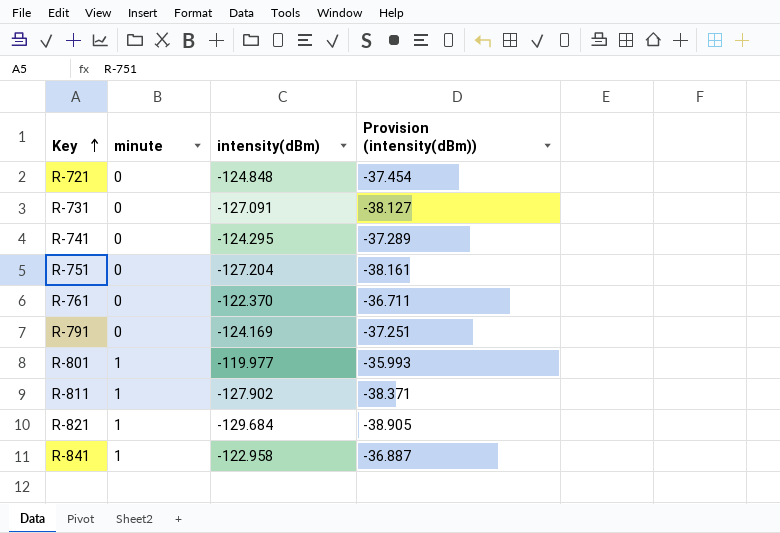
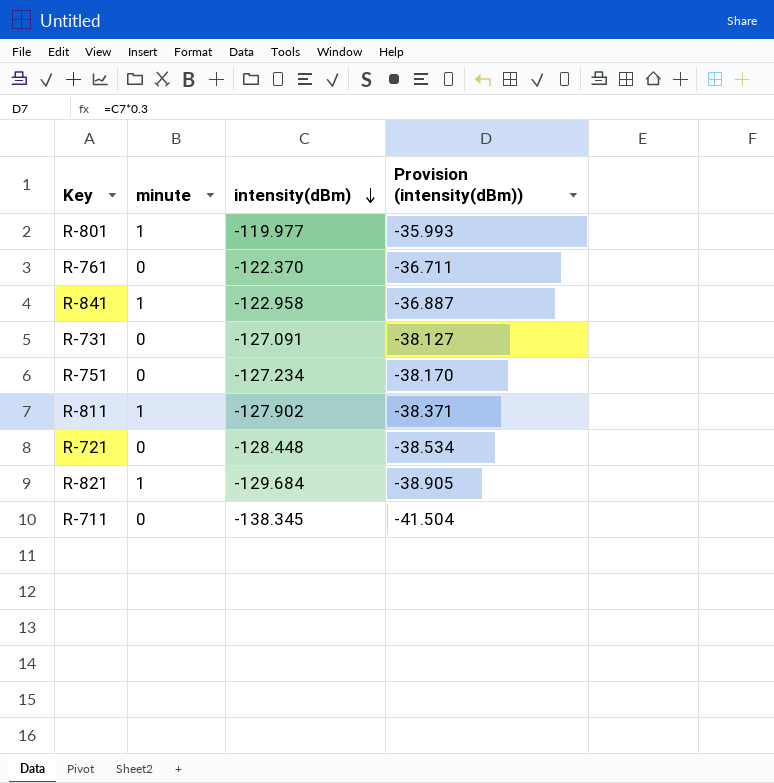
row order: Key ascending -> intensity(dBm) descending
row R-741: 0 | -124.295 | -37.289 -> none
row R-791: 0 | -124.169 | -37.251 -> none
R-751 | intensity(dBm): -127.204 -> -127.234
R-751 | Provision (intensity(dBm)): -38.161 -> -38.170
R-721 | intensity(dBm): -124.848 -> -128.448
R-721 | Provision (intensity(dBm)): -37.454 -> -38.534
row R-711: none -> 0 | -138.345 | -41.504

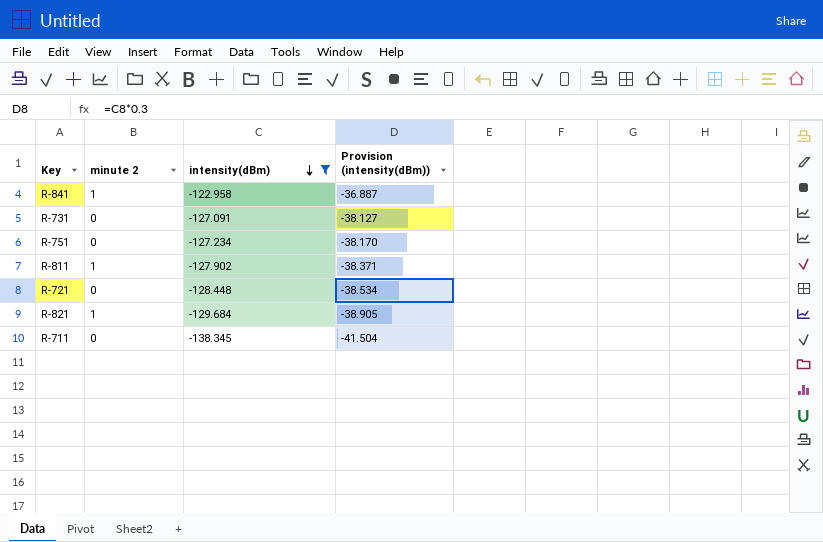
filter: none -> intensity(dBm) <= -122.958
column name: minute -> minute 2

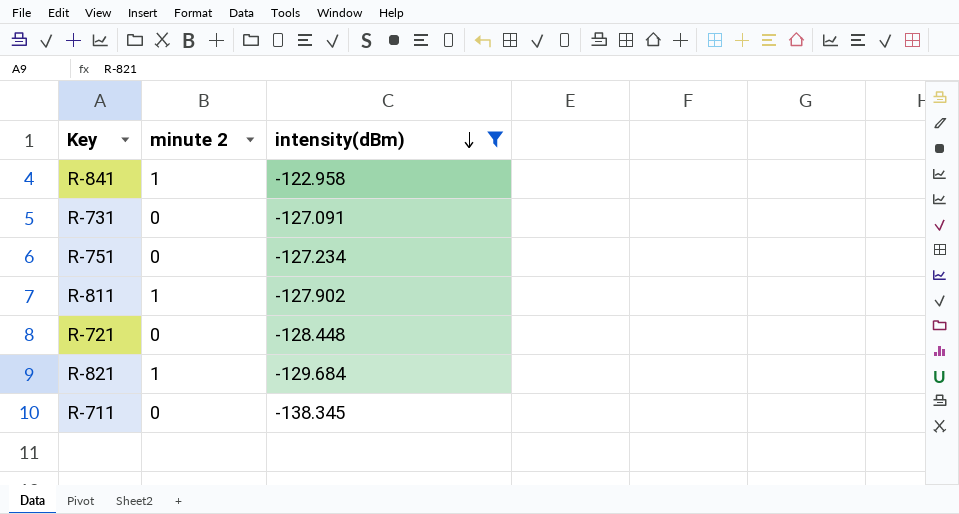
column Provision (intensity(dBm)) | formula: [intensity(dBm)] * 0.3 -> none

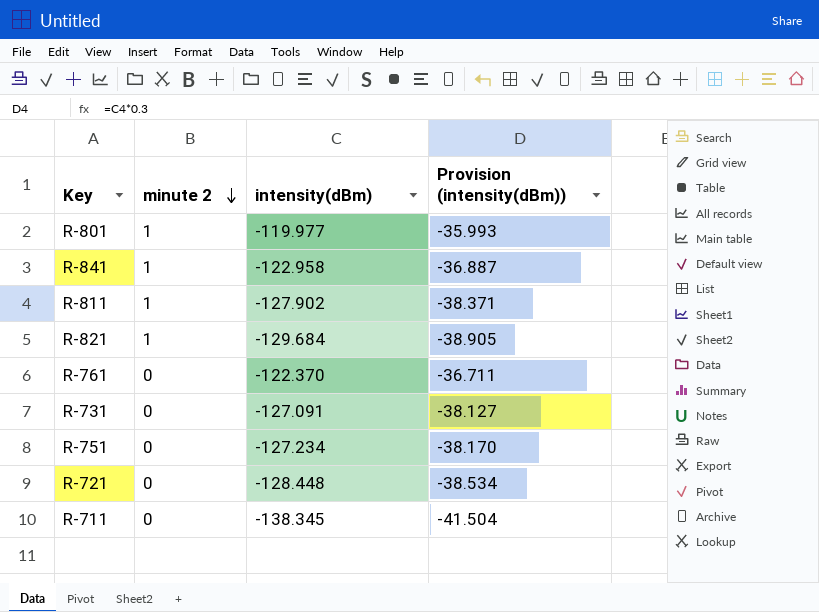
filter: intensity(dBm) <= -122.958 -> none
row order: intensity(dBm) descending -> minute 2 descending
column Provision (intensity(dBm)) | formula: none -> [intensity(dBm)] * 0.3

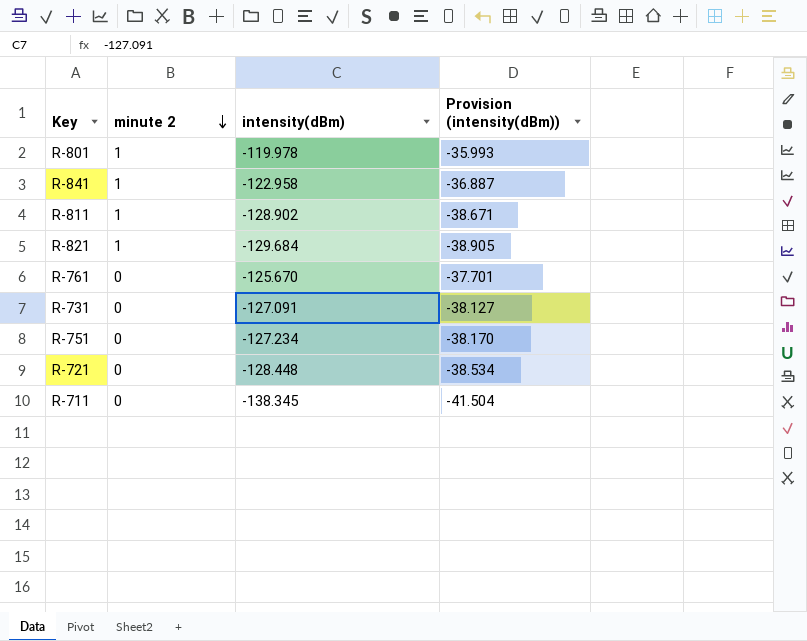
R-801 | intensity(dBm): -119.977 -> -119.978
R-811 | intensity(dBm): -127.902 -> -128.902
R-811 | Provision (intensity(dBm)): -38.371 -> -38.671
R-761 | intensity(dBm): -122.370 -> -125.670
R-761 | Provision (intensity(dBm)): -36.711 -> -37.701

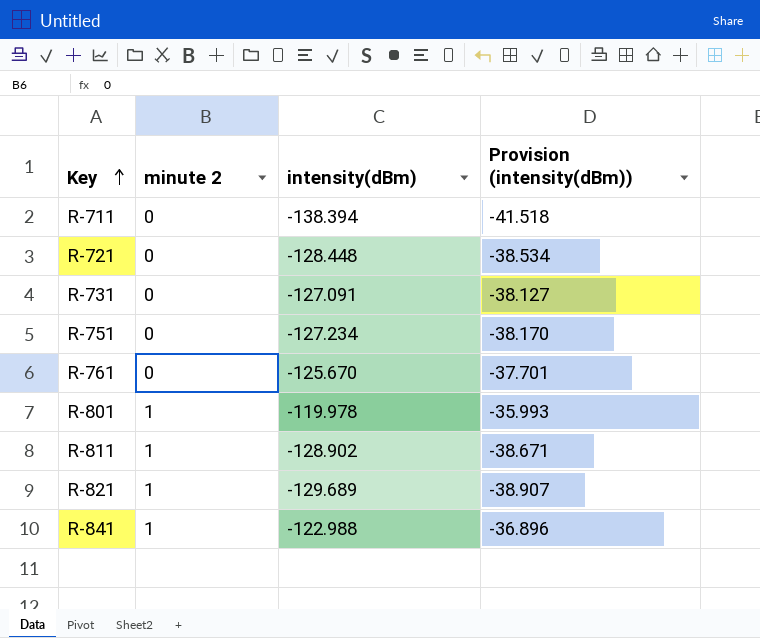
row order: minute 2 descending -> Key ascending
R-711 | intensity(dBm): -138.345 -> -138.394
R-711 | Provision (intensity(dBm)): -41.504 -> -41.518
R-821 | intensity(dBm): -129.684 -> -129.689
R-821 | Provision (intensity(dBm)): -38.905 -> -38.907
R-841 | intensity(dBm): -122.958 -> -122.988
R-841 | Provision (intensity(dBm)): -36.887 -> -36.896

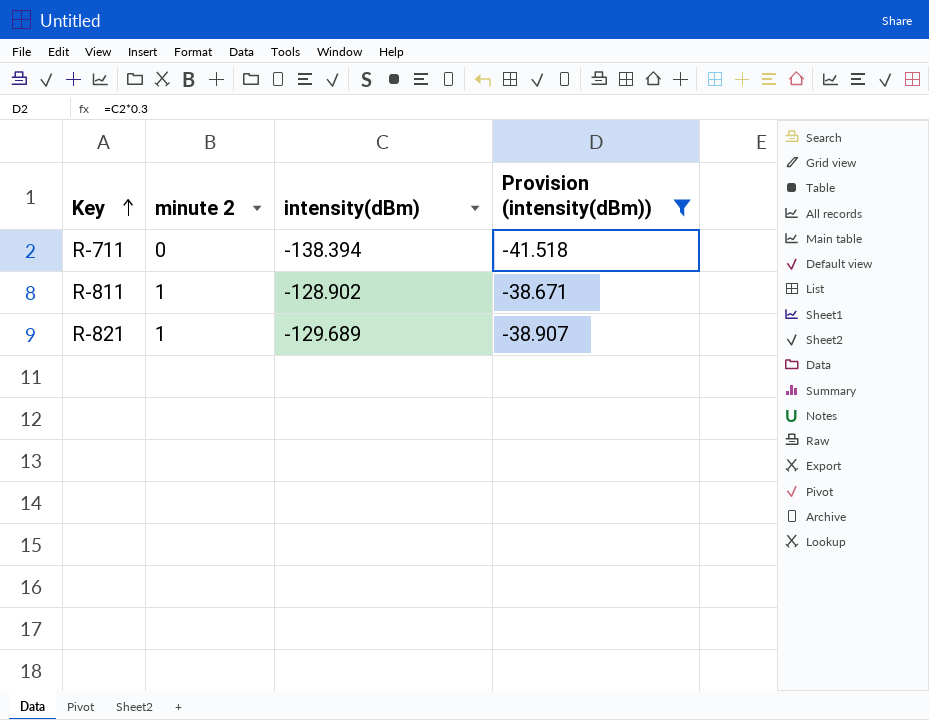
filter: none -> Provision (intensity(dBm)) <= -38.671

